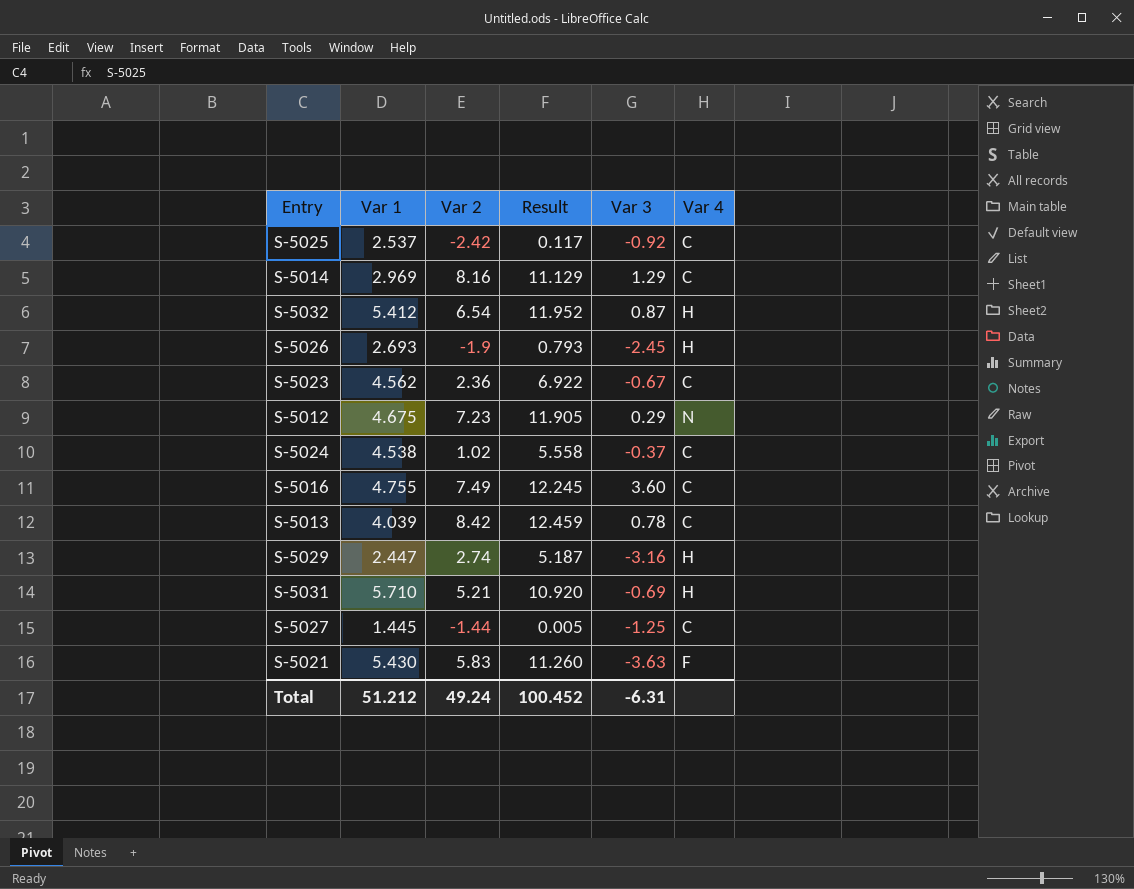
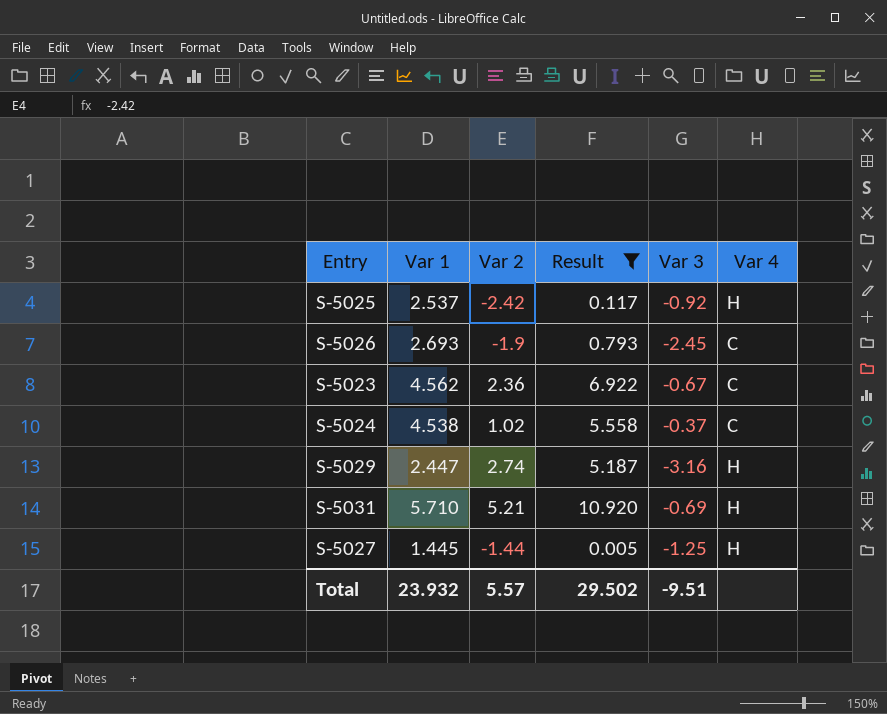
filter: none -> Result <= 10.920
S-5025 | Var 4: C -> H
S-5026 | Var 4: H -> C
S-5027 | Var 4: C -> H
Total | Var 1: 51.212 -> 23.932
Total | Var 2: 49.24 -> 5.57
Total | Result: 100.452 -> 29.502
Total | Var 3: -6.31 -> -9.51

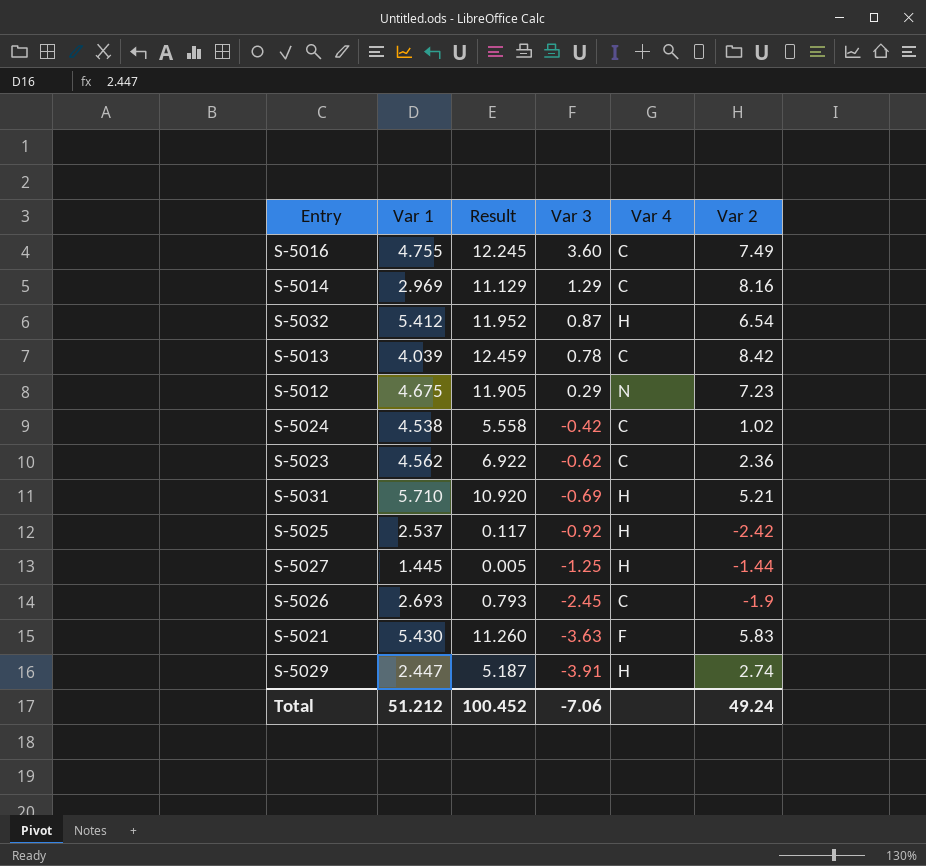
filter: Result <= 10.920 -> none
row order: none -> Var 3 descending
column Var 2 | position: 3 -> 6
S-5024 | Var 3: -0.37 -> -0.42
S-5023 | Var 3: -0.67 -> -0.62
S-5029 | Var 3: -3.16 -> -3.91
Total | Var 1: 23.932 -> 51.212
Total | Result: 29.502 -> 100.452
Total | Var 3: -9.51 -> -7.06
Total | Var 2: 5.57 -> 49.24

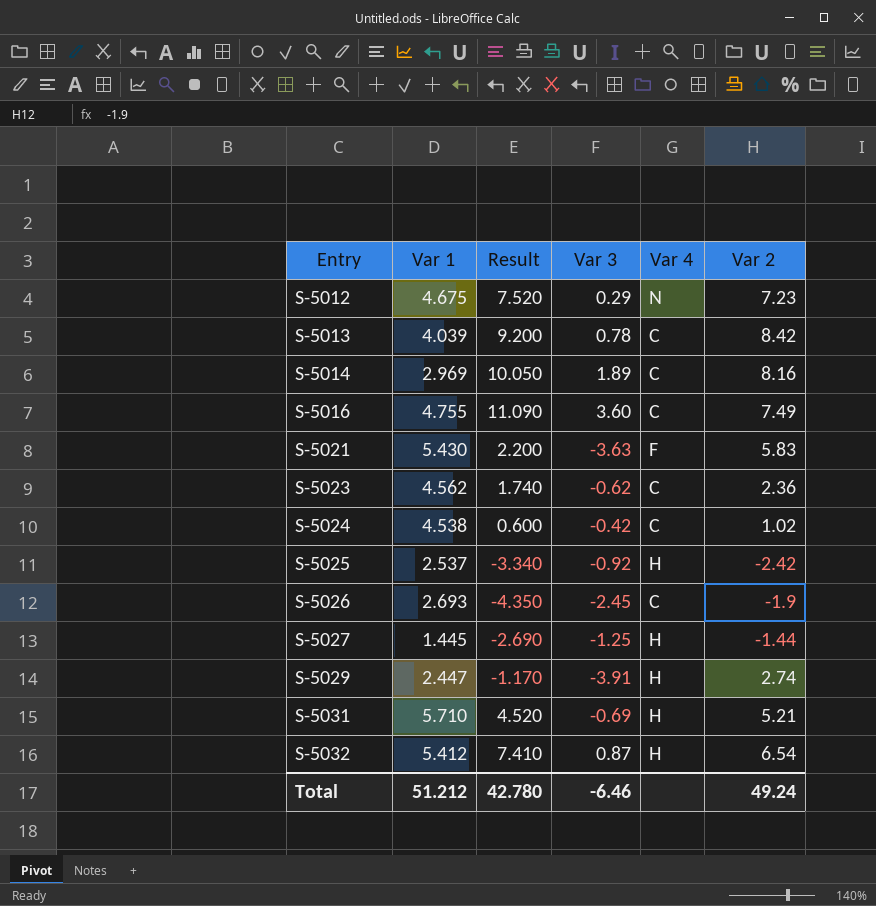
row order: Var 3 descending -> Entry ascending
column Result | formula: [Var 1] + [Var 2] -> [Var 3] + [Var 2]
S-5014 | Var 3: 1.29 -> 1.89
Total | Result: 100.452 -> 42.780
Total | Var 3: -7.06 -> -6.46

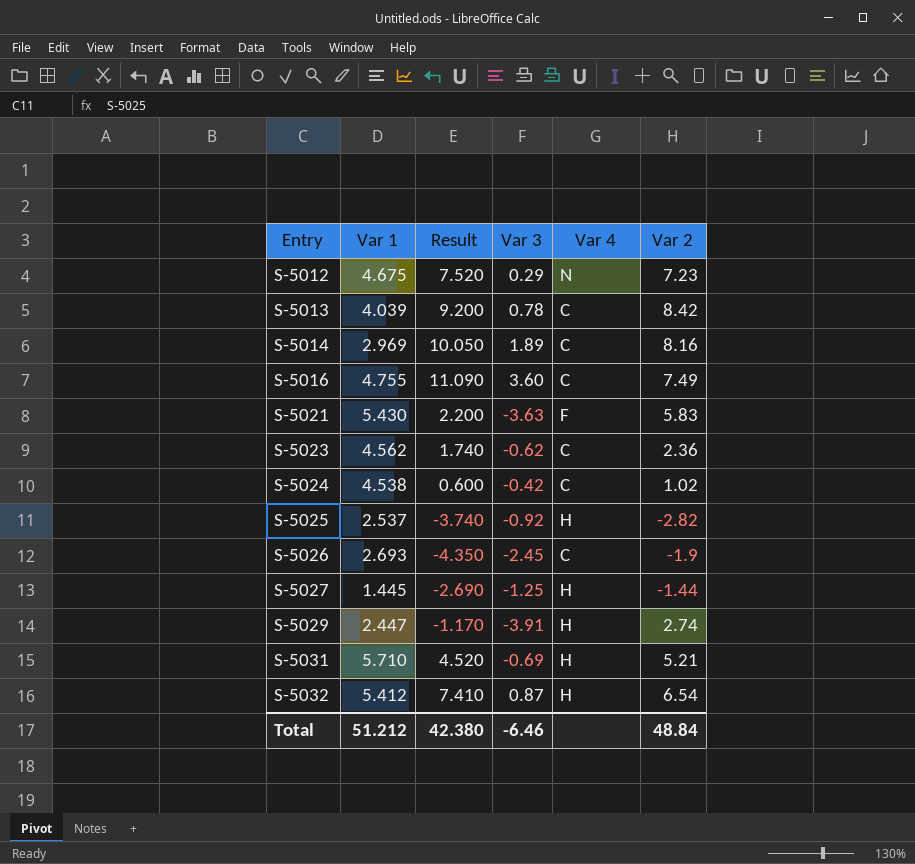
S-5025 | Result: -3.340 -> -3.740
S-5025 | Var 2: -2.42 -> -2.82
Total | Result: 42.780 -> 42.380
Total | Var 2: 49.24 -> 48.84

